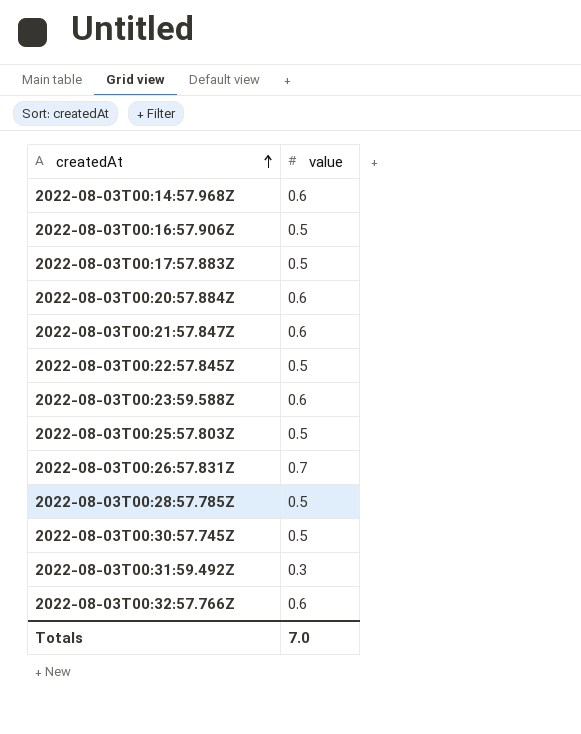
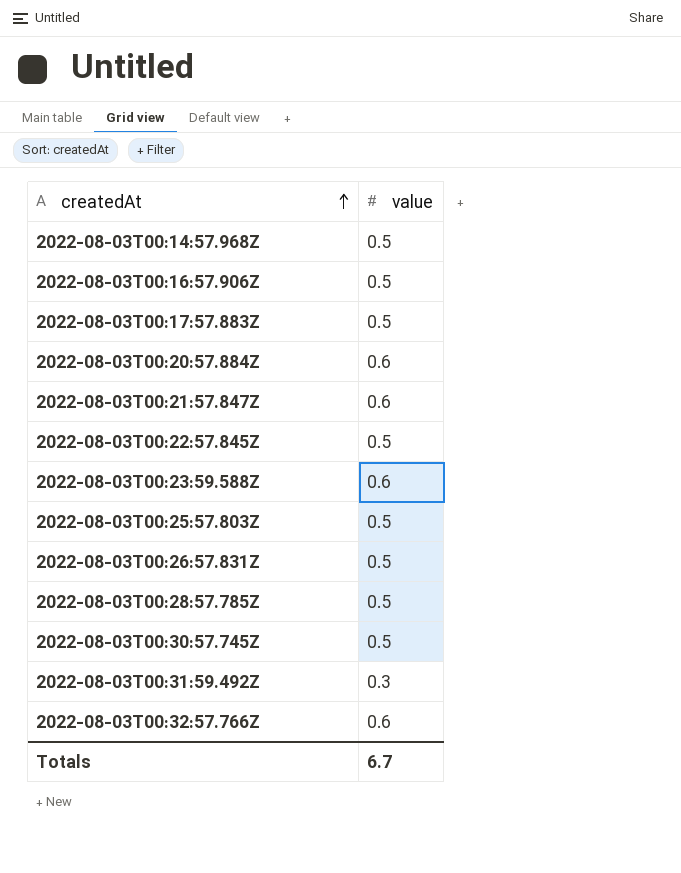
2022-08-03T00:14:57.968Z | value: 0.6 -> 0.5
2022-08-03T00:26:57.831Z | value: 0.7 -> 0.5
Totals | value: 7.0 -> 6.7

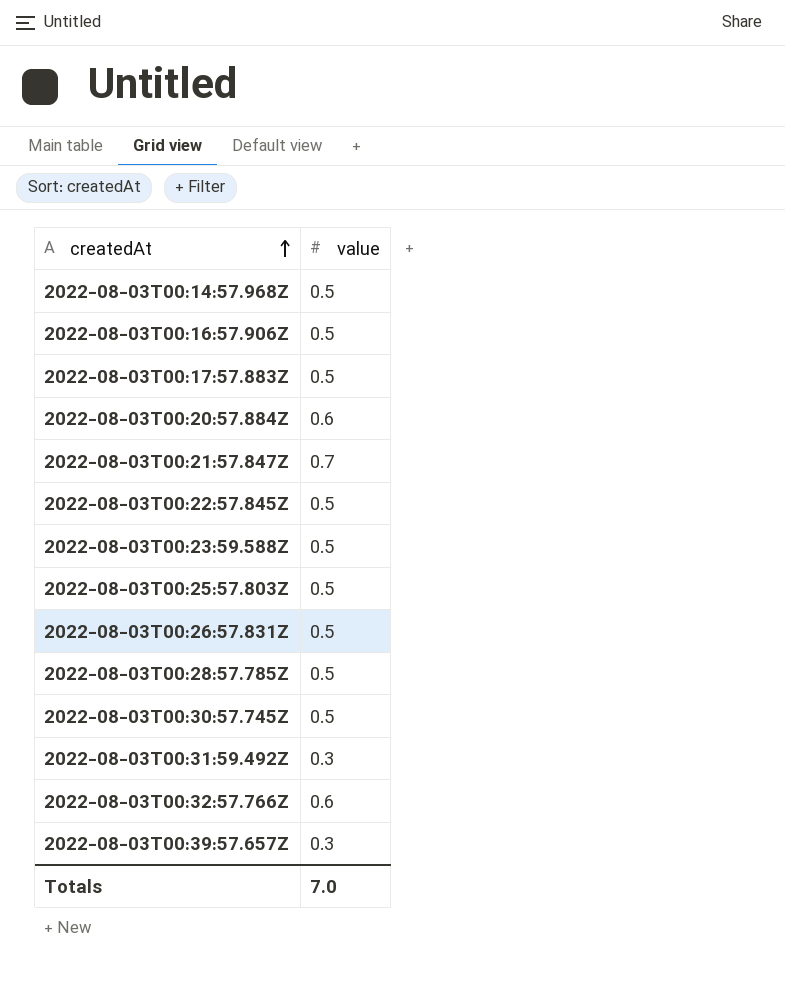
2022-08-03T00:21:57.847Z | value: 0.6 -> 0.7
2022-08-03T00:23:59.588Z | value: 0.6 -> 0.5
row 2022-08-03T00:39:57.657Z: none -> 0.3
Totals | value: 6.7 -> 7.0

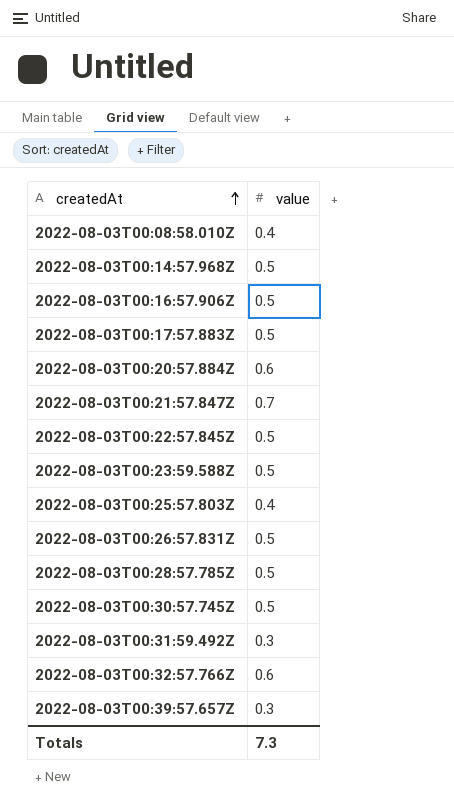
row 2022-08-03T00:08:58.010Z: none -> 0.4
2022-08-03T00:25:57.803Z | value: 0.5 -> 0.4
Totals | value: 7.0 -> 7.3

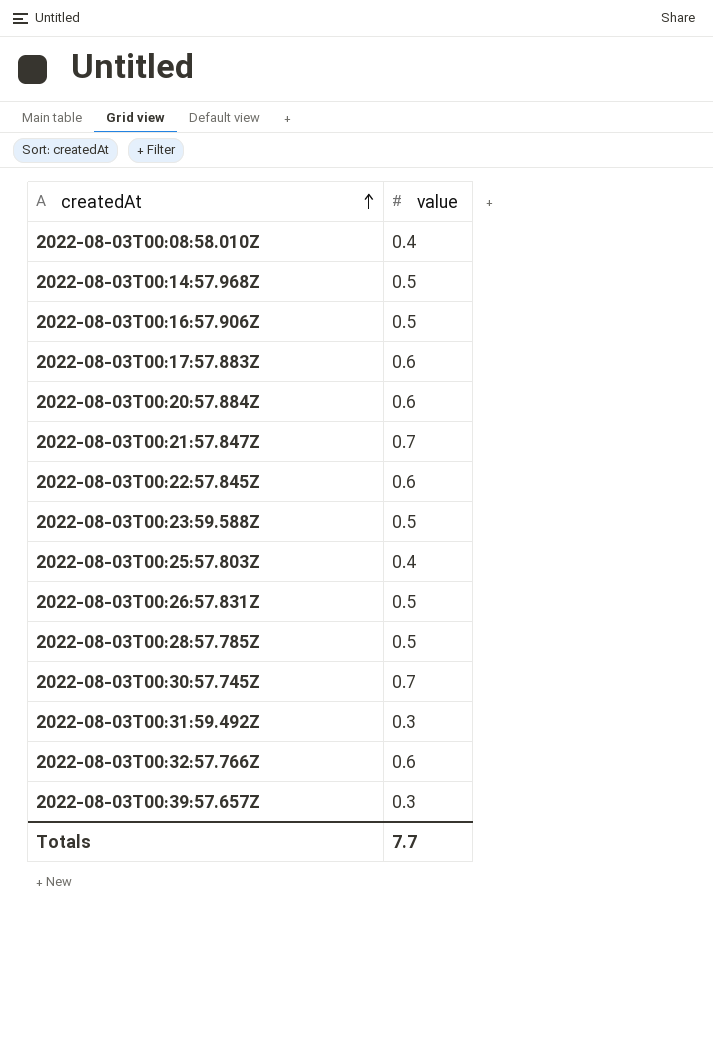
2022-08-03T00:17:57.883Z | value: 0.5 -> 0.6
2022-08-03T00:22:57.845Z | value: 0.5 -> 0.6
2022-08-03T00:30:57.745Z | value: 0.5 -> 0.7
Totals | value: 7.3 -> 7.7

